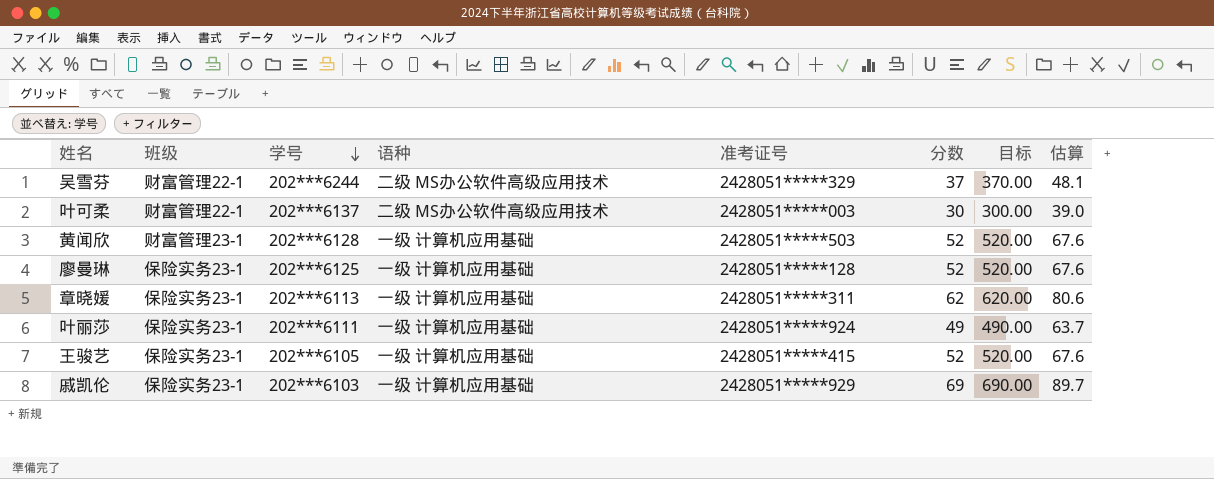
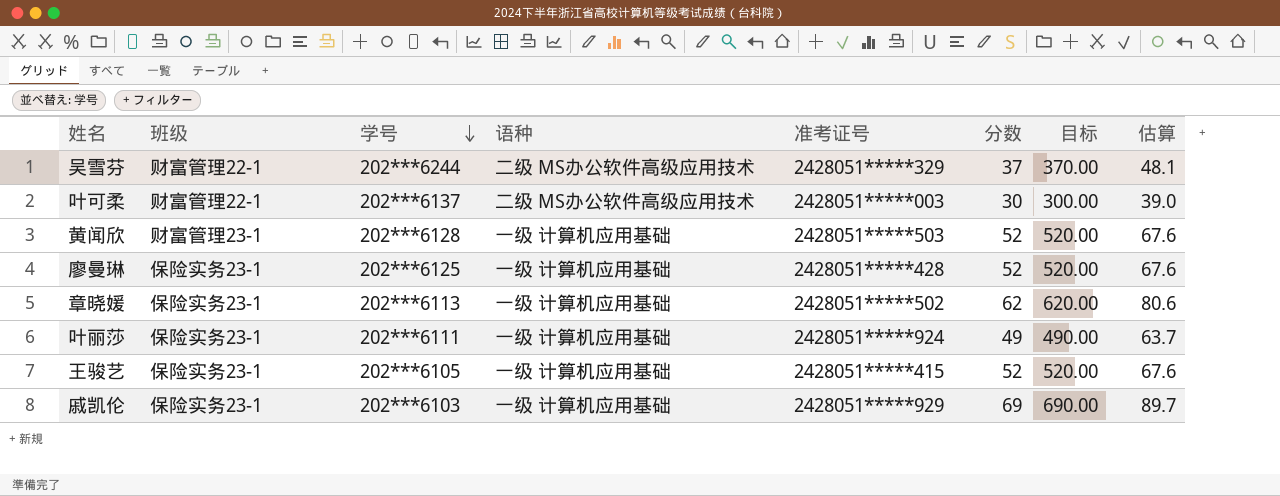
廖曼琳 | 准考证号: 2428051*****128 -> 2428051*****428
章晓媛 | 准考证号: 2428051*****311 -> 2428051*****502

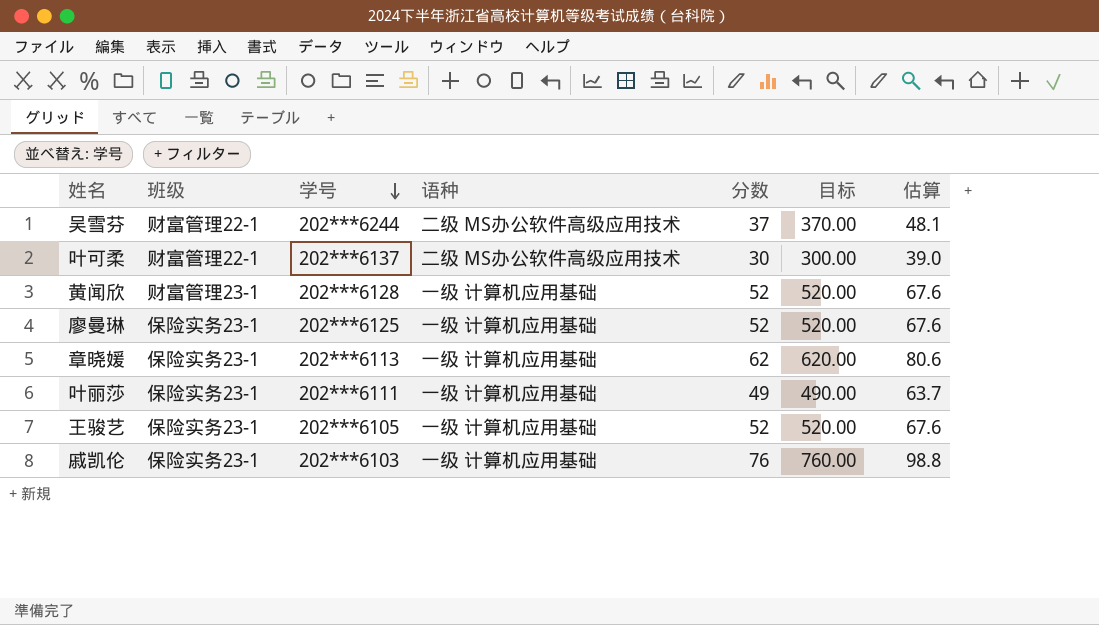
column 准考证号 | position: 5 -> none
戚凯伦 | 分数: 69 -> 76
戚凯伦 | 目标: 690.00 -> 760.00
戚凯伦 | 估算: 89.7 -> 98.8

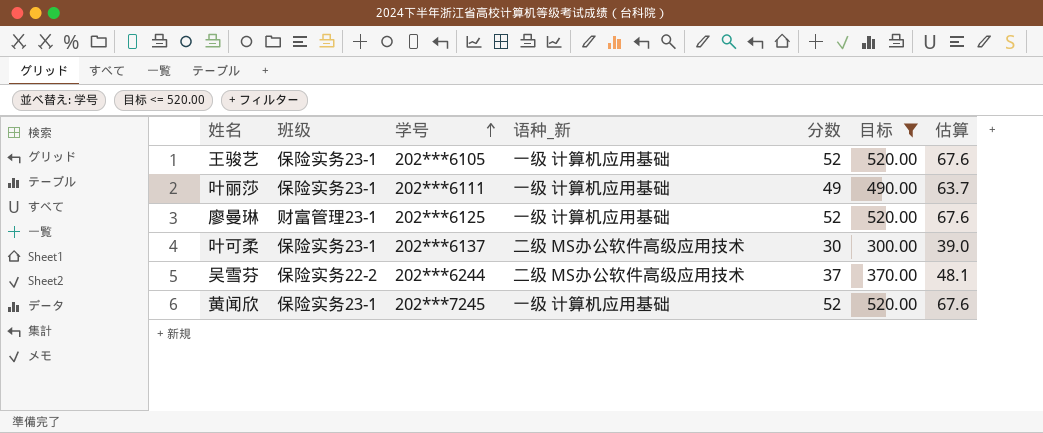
filter: none -> 目标 <= 520.00
row order: 学号 descending -> 学号 ascending
column name: 语种 -> 语种_新
廖曼琳 | 班级: 保险实务23-1 -> 财富管理23-1
叶可柔 | 班级: 财富管理22-1 -> 保险实务23-1
吴雪芬 | 班级: 财富管理22-1 -> 保险实务22-2
黄闻欣 | 班级: 财富管理23-1 -> 保险实务23-1
黄闻欣 | 学号: 202***6128 -> 202***7245

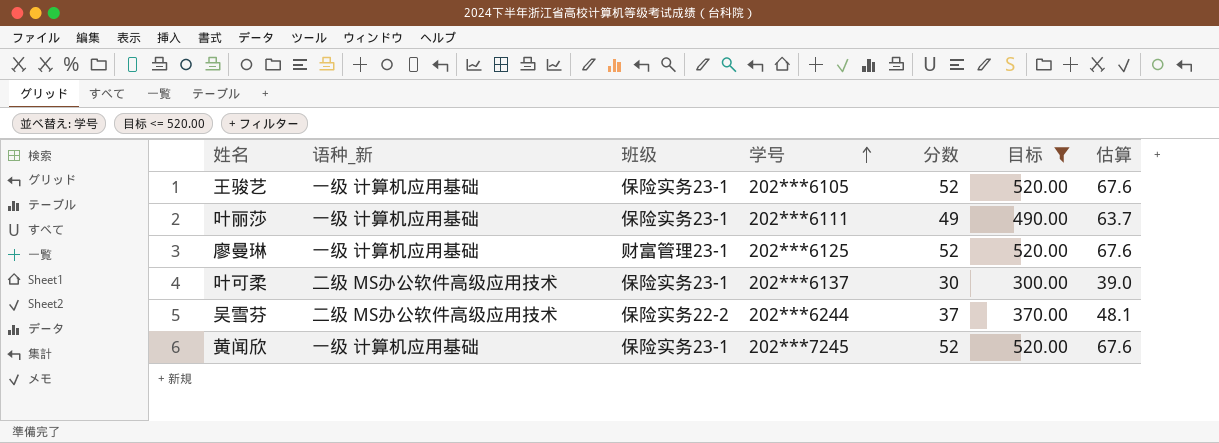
column 语种_新 | position: 4 -> 2

